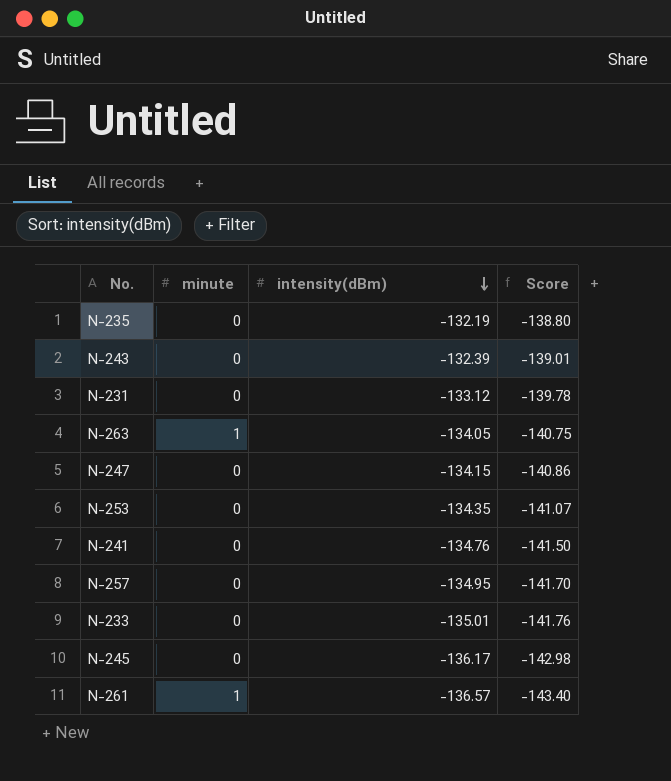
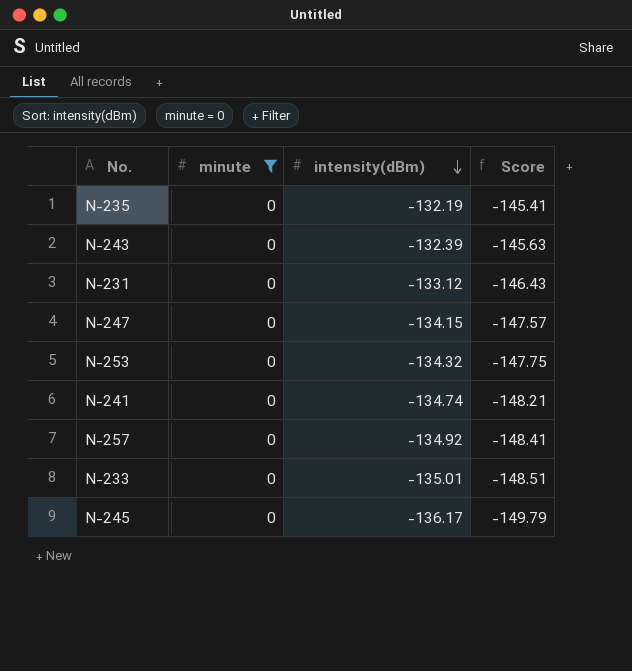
filter: none -> minute = 0
column Score | formula: [intensity(dBm)] * 1.05 -> [intensity(dBm)] * 1.1
N-253 | intensity(dBm): -134.35 -> -134.32
N-241 | intensity(dBm): -134.76 -> -134.74
N-257 | intensity(dBm): -134.95 -> -134.92

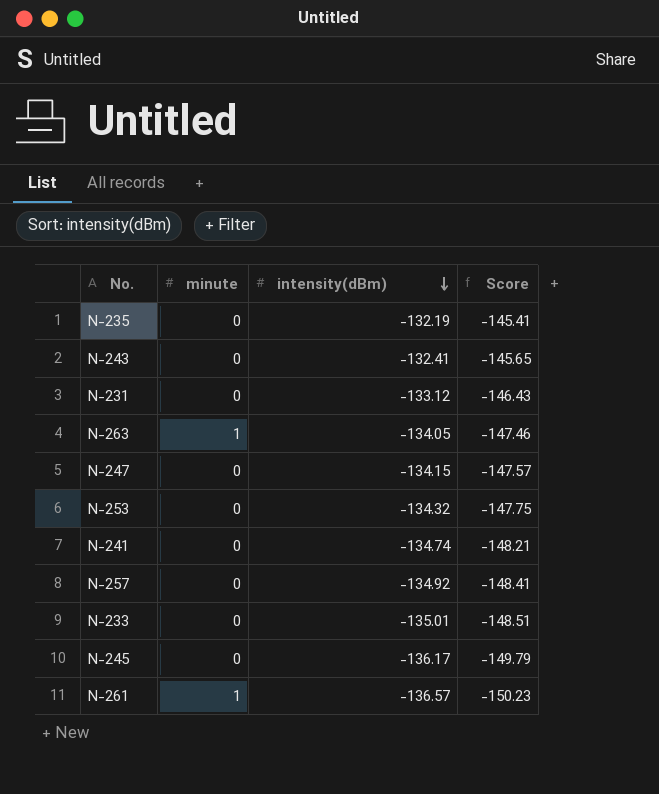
filter: minute = 0 -> none
N-243 | intensity(dBm): -132.39 -> -132.41
N-243 | Score: -145.63 -> -145.65

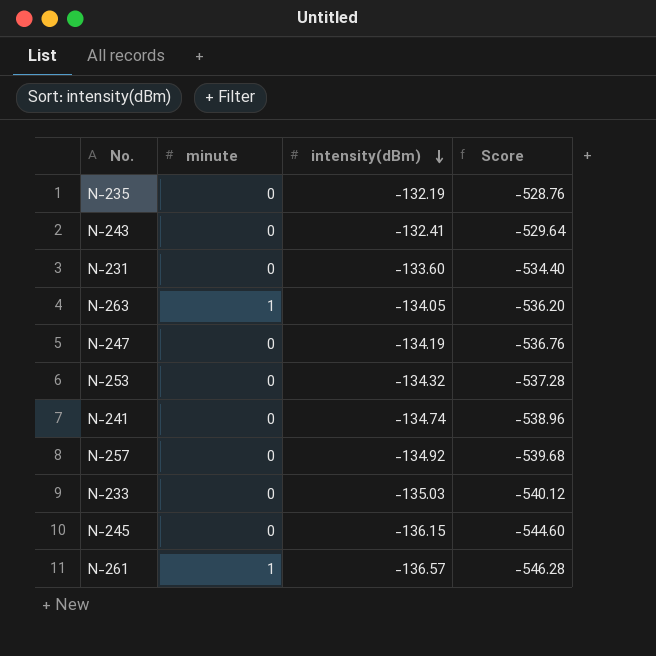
column Score | formula: [intensity(dBm)] * 1.1 -> [intensity(dBm)] * 4
N-231 | intensity(dBm): -133.12 -> -133.60
N-247 | intensity(dBm): -134.15 -> -134.19
N-233 | intensity(dBm): -135.01 -> -135.03
N-245 | intensity(dBm): -136.17 -> -136.15

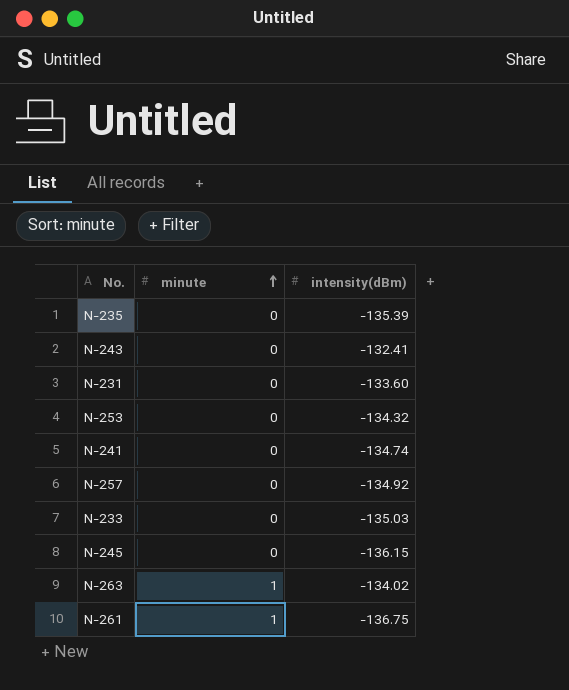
row order: intensity(dBm) descending -> minute ascending
column Score | formula: [intensity(dBm)] * 4 -> none
row N-247: 0 | -134.19 | -536.76 -> none
N-235 | intensity(dBm): -132.19 -> -135.39
N-263 | intensity(dBm): -134.05 -> -134.02
N-261 | intensity(dBm): -136.57 -> -136.75

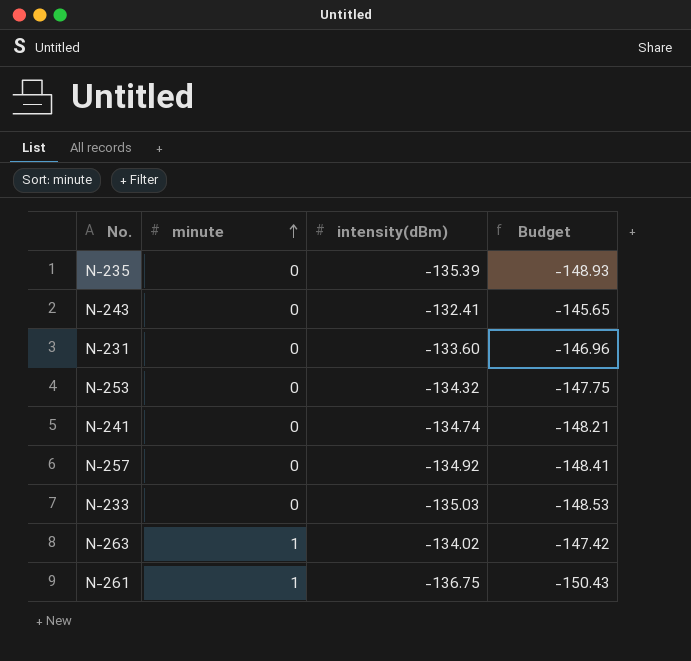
column Budget | formula: none -> [intensity(dBm)] * 1.1
row N-245: 0 | -136.15 -> none

